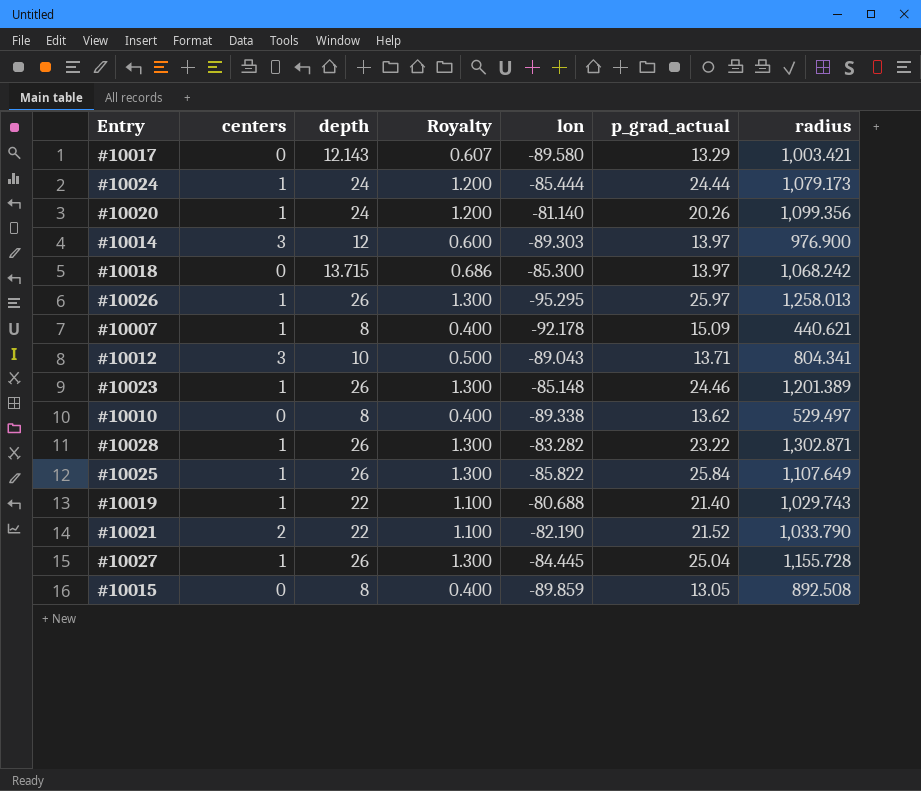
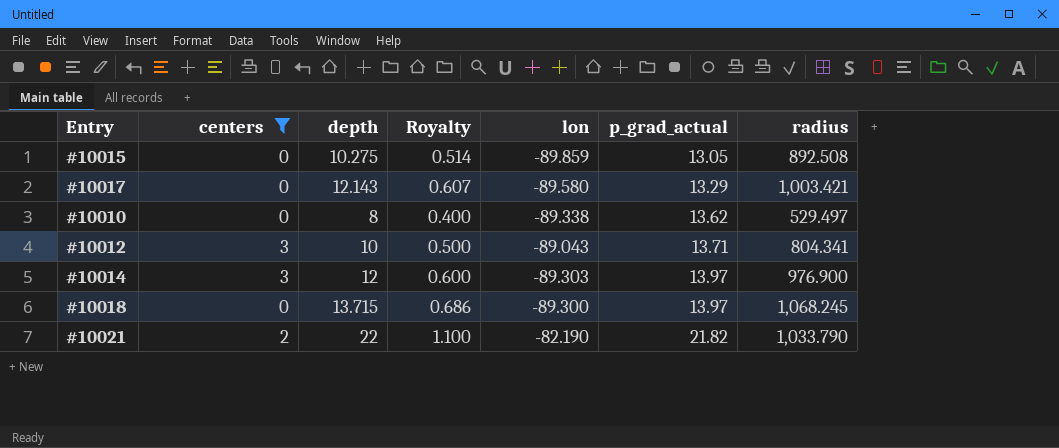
filter: none -> centers != 1
row order: none -> p_grad_actual ascending
#10015 | depth: 8 -> 10.275
#10015 | Royalty: 0.400 -> 0.514
#10018 | lon: -85.300 -> -89.300
#10018 | radius: 1,068.242 -> 1,068.245
#10021 | p_grad_actual: 21.52 -> 21.82

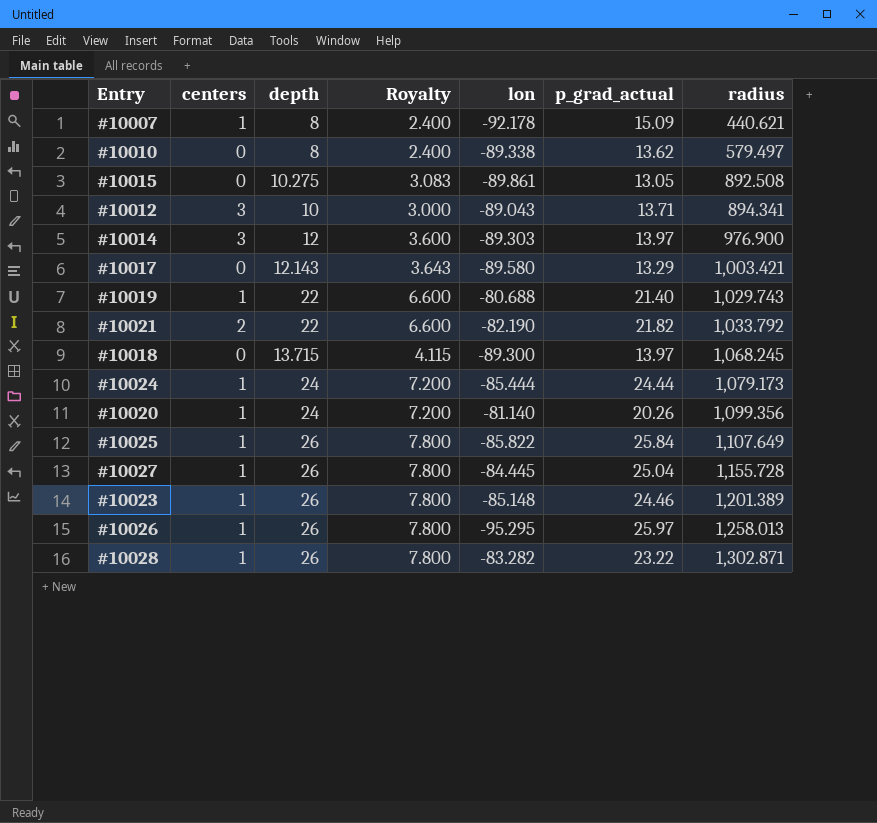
filter: centers != 1 -> none
row order: p_grad_actual ascending -> radius ascending
column Royalty | formula: [depth] * 0.05 -> [depth] * 0.3
#10010 | radius: 529.497 -> 579.497
#10015 | lon: -89.859 -> -89.861
#10012 | radius: 804.341 -> 894.341
#10021 | radius: 1,033.790 -> 1,033.792

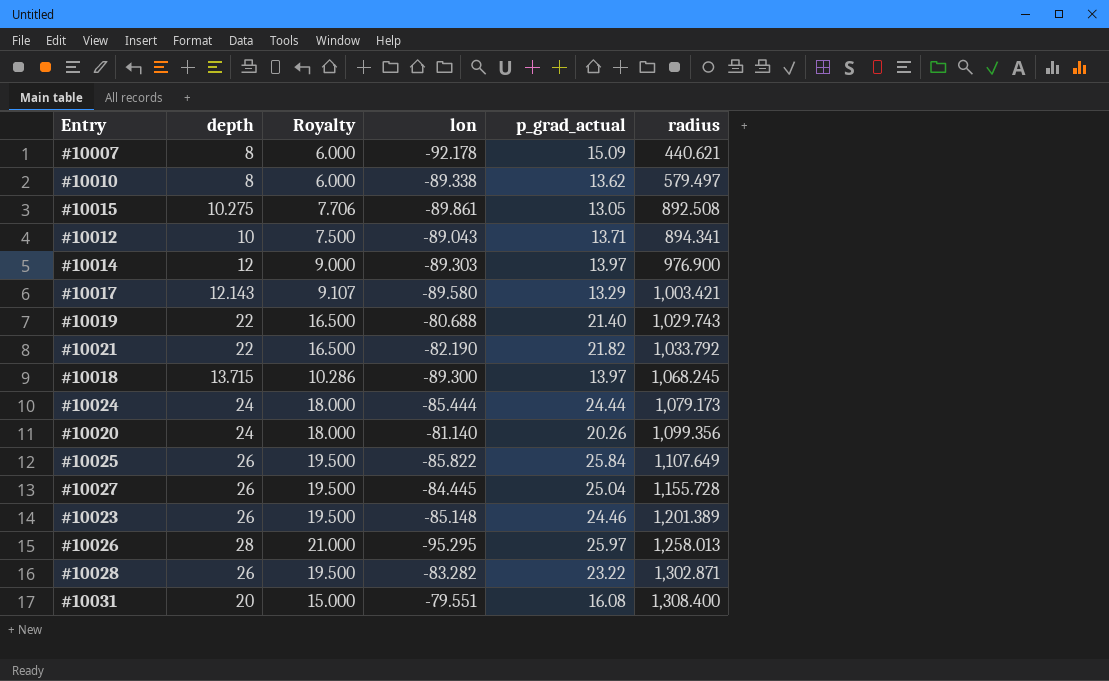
column centers | position: 2 -> none
column Royalty | formula: [depth] * 0.3 -> [depth] * 0.75
#10026 | depth: 26 -> 28
row #10031: none -> 20 | 15.000 | -79.551 | 16.08 | 1,308.400

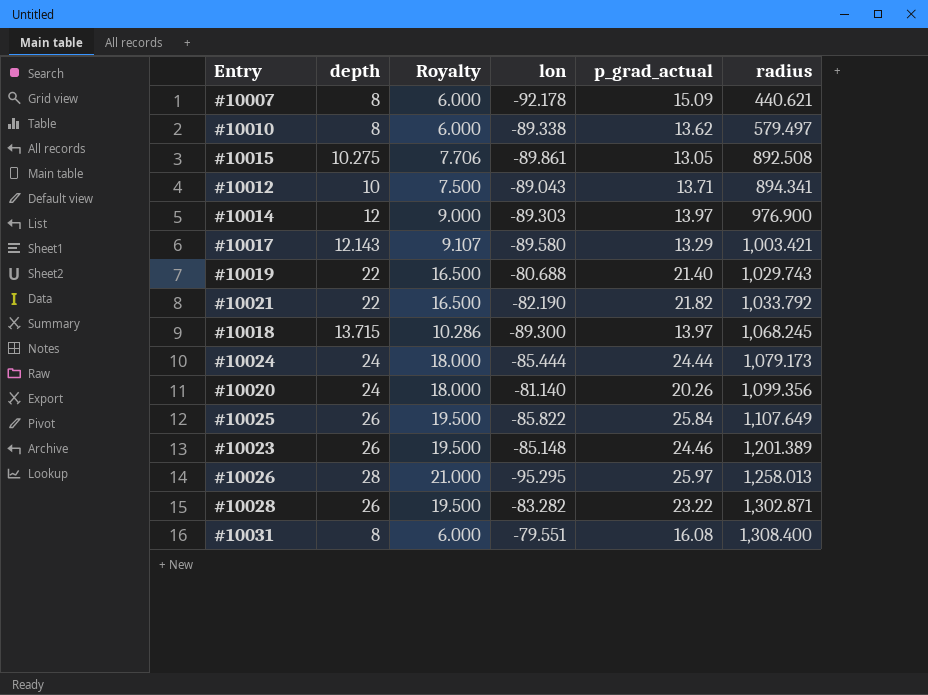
row #10027: 26 | 19.500 | -84.445 | 25.04 | 1,155.728 -> none
#10031 | depth: 20 -> 8
#10031 | Royalty: 15.000 -> 6.000

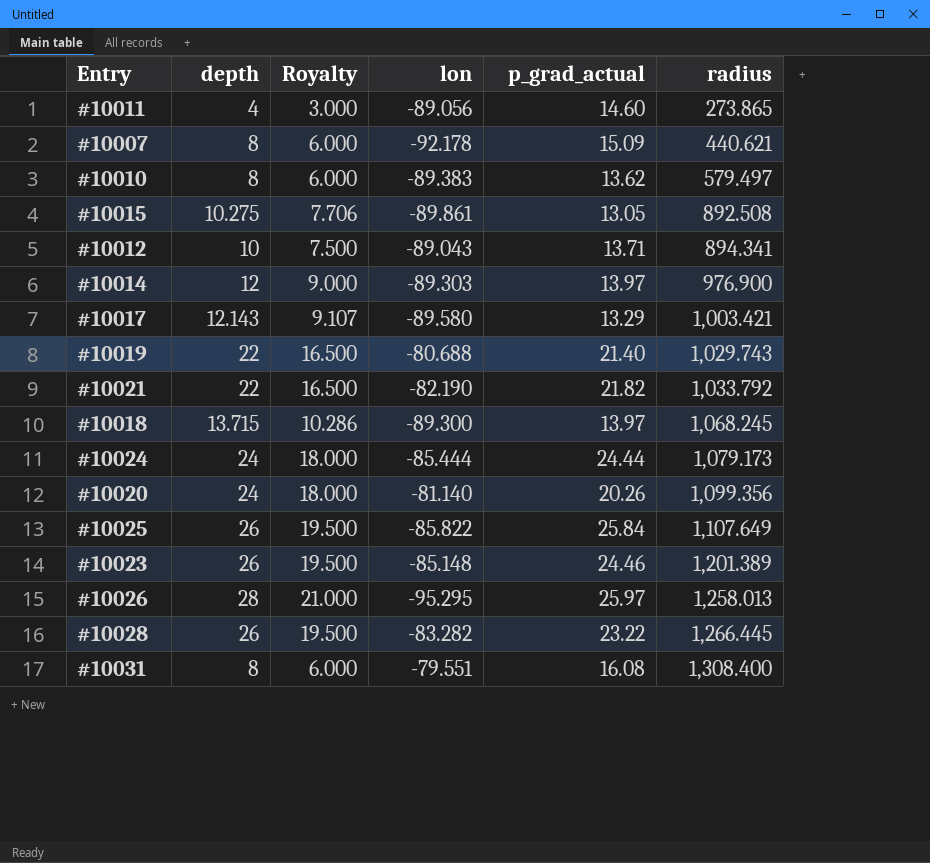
row #10011: none -> 4 | 3.000 | -89.056 | 14.60 | 273.865
#10010 | lon: -89.338 -> -89.383
#10028 | radius: 1,302.871 -> 1,266.445

